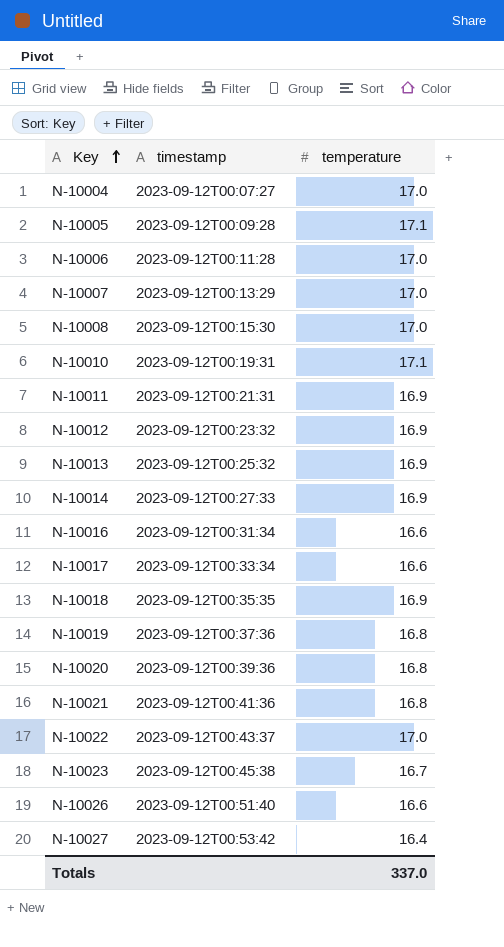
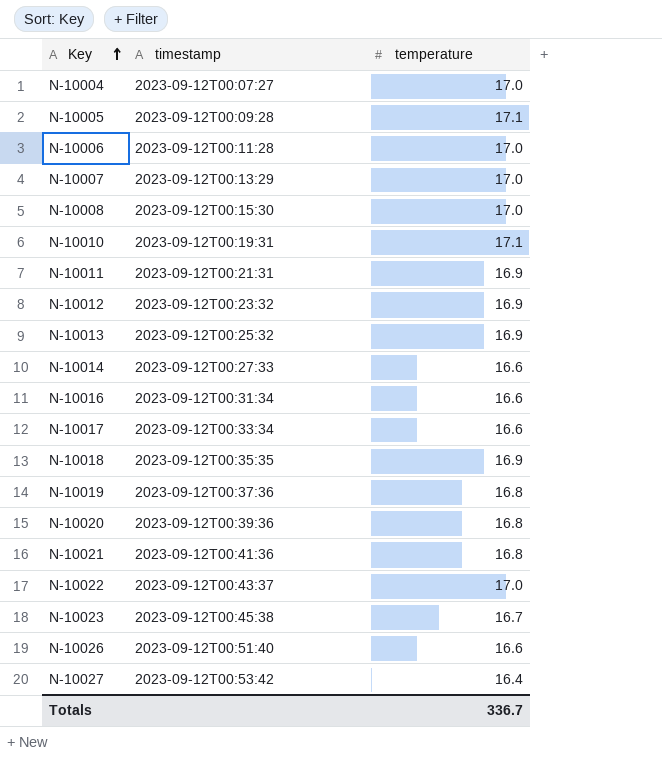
N-10014 | temperature: 16.9 -> 16.6
Totals | temperature: 337.0 -> 336.7

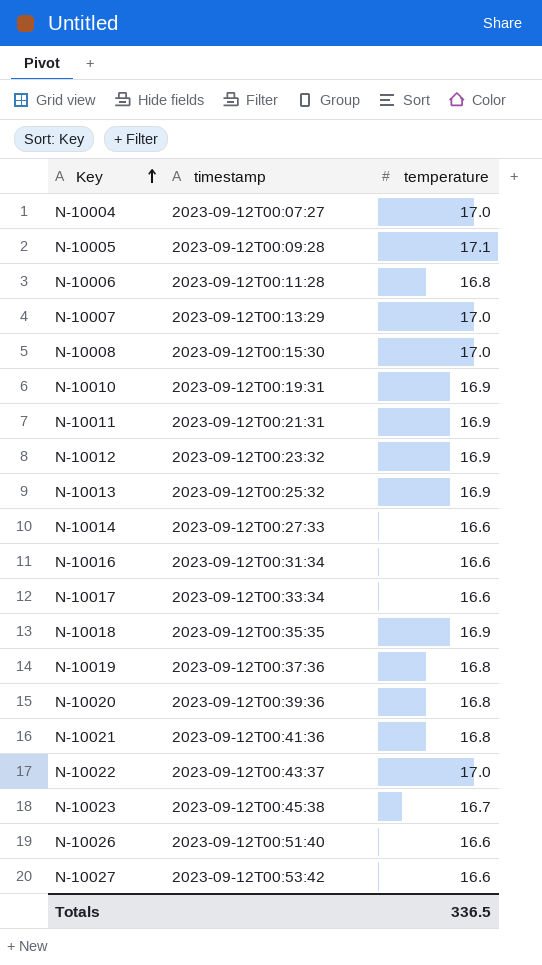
N-10006 | temperature: 17.0 -> 16.8
N-10010 | temperature: 17.1 -> 16.9
N-10027 | temperature: 16.4 -> 16.6
Totals | temperature: 336.7 -> 336.5

